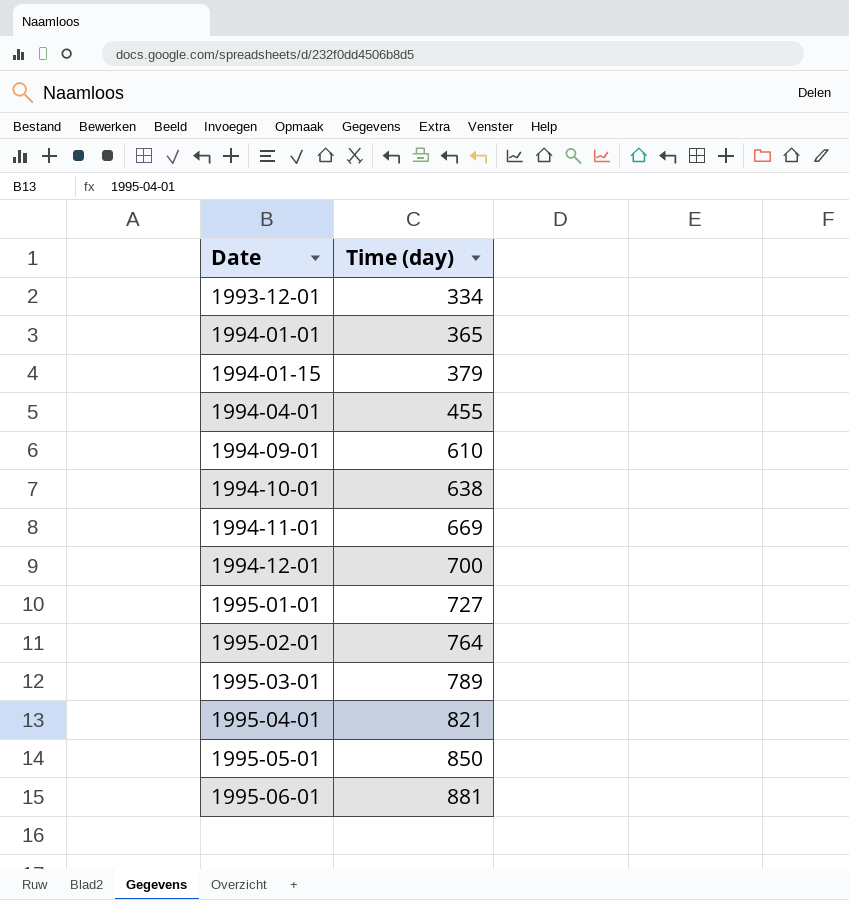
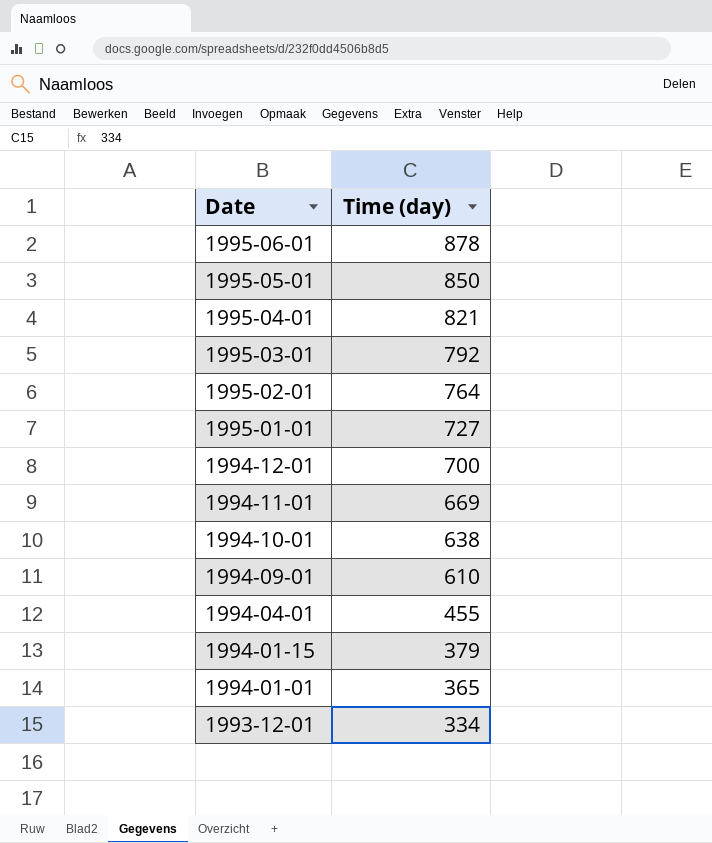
row order: Date ascending -> Date descending
1995-06-01 | Time (day): 881 -> 878
1995-03-01 | Time (day): 789 -> 792

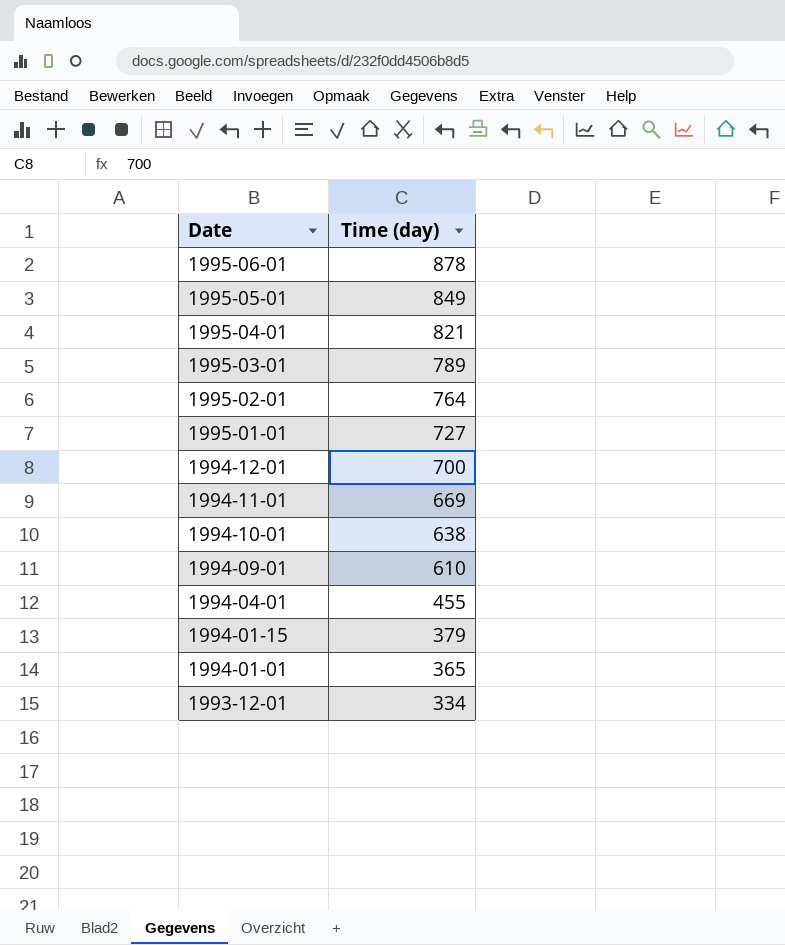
1995-05-01 | Time (day): 850 -> 849
1995-03-01 | Time (day): 792 -> 789

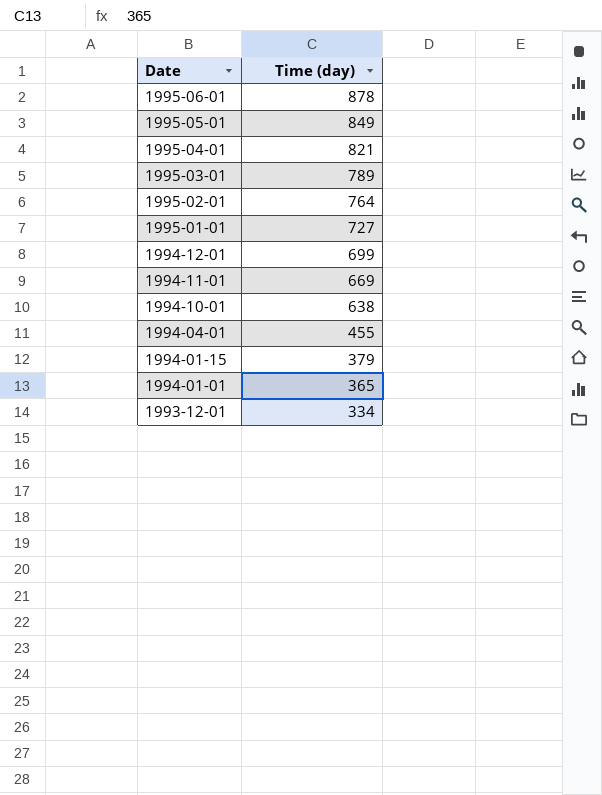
row 1994-09-01: 610 -> none
1994-12-01 | Time (day): 700 -> 699

